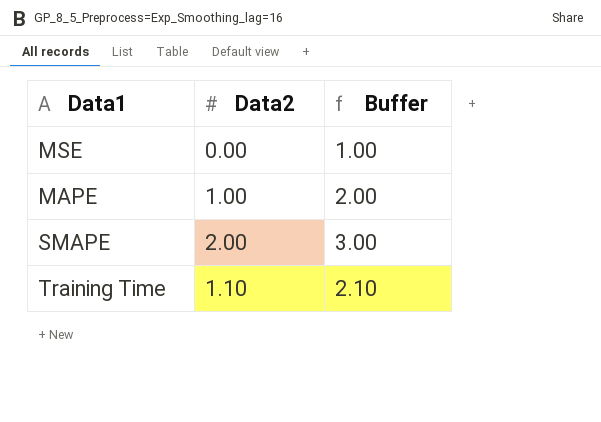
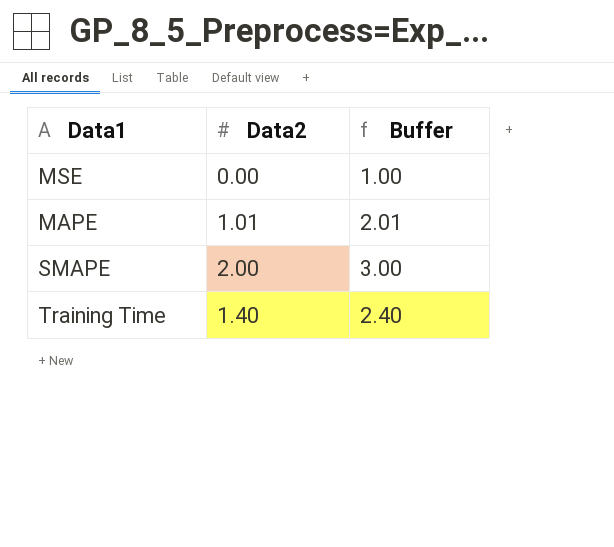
MAPE | Data2: 1.00 -> 1.01
MAPE | Buffer: 2.00 -> 2.01
Training Time | Data2: 1.10 -> 1.40
Training Time | Buffer: 2.10 -> 2.40

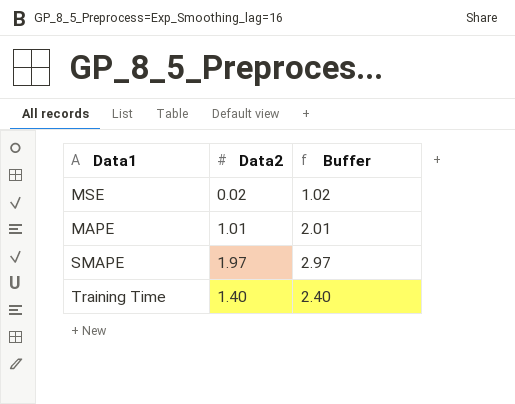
MSE | Data2: 0.00 -> 0.02
MSE | Buffer: 1.00 -> 1.02
SMAPE | Data2: 2.00 -> 1.97
SMAPE | Buffer: 3.00 -> 2.97

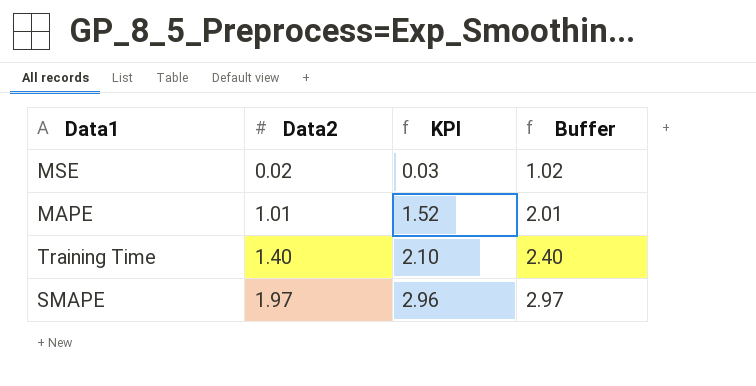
row order: none -> Data2 ascending
column KPI | formula: none -> [Data2] * 1.5

